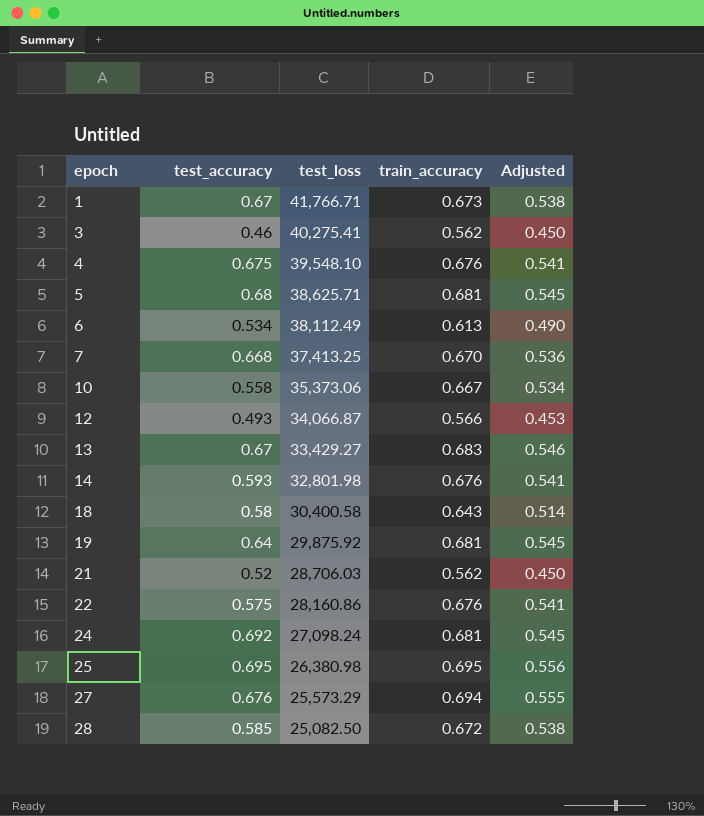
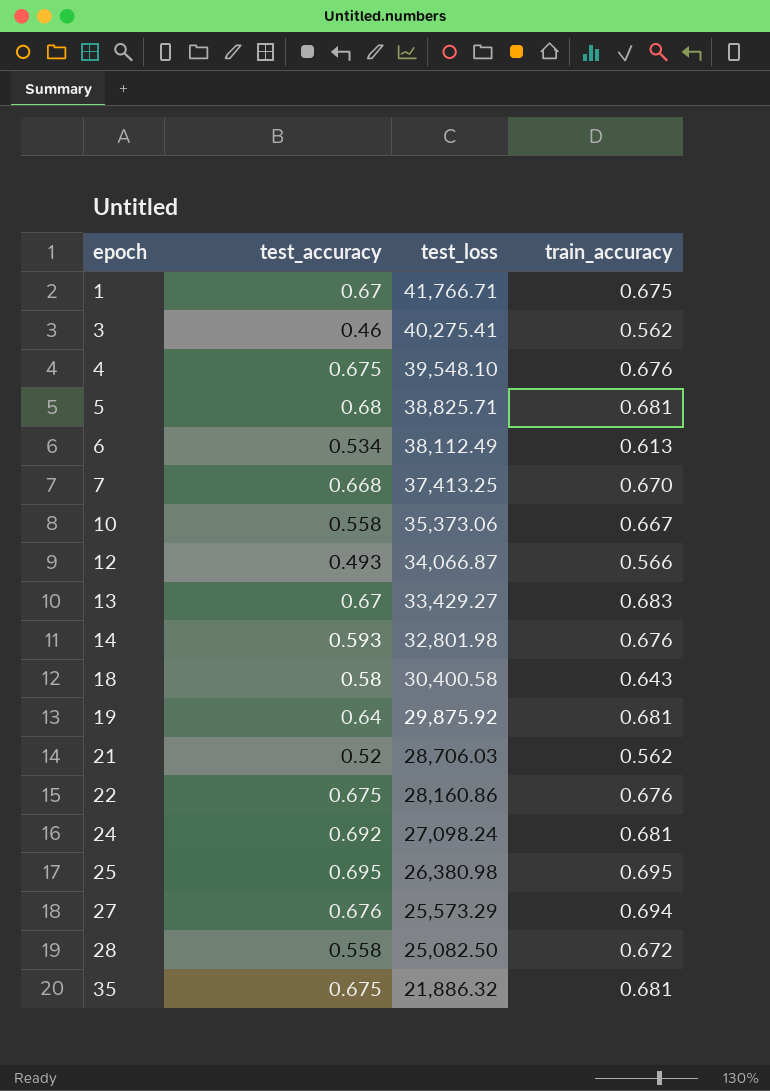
column Adjusted | formula: [train_accuracy] * 0.8 -> none
1 | train_accuracy: 0.673 -> 0.675
5 | test_loss: 38,625.71 -> 38,825.71
22 | test_accuracy: 0.575 -> 0.675
28 | test_accuracy: 0.585 -> 0.558
row 35: none -> 0.675 | 21,886.32 | 0.681

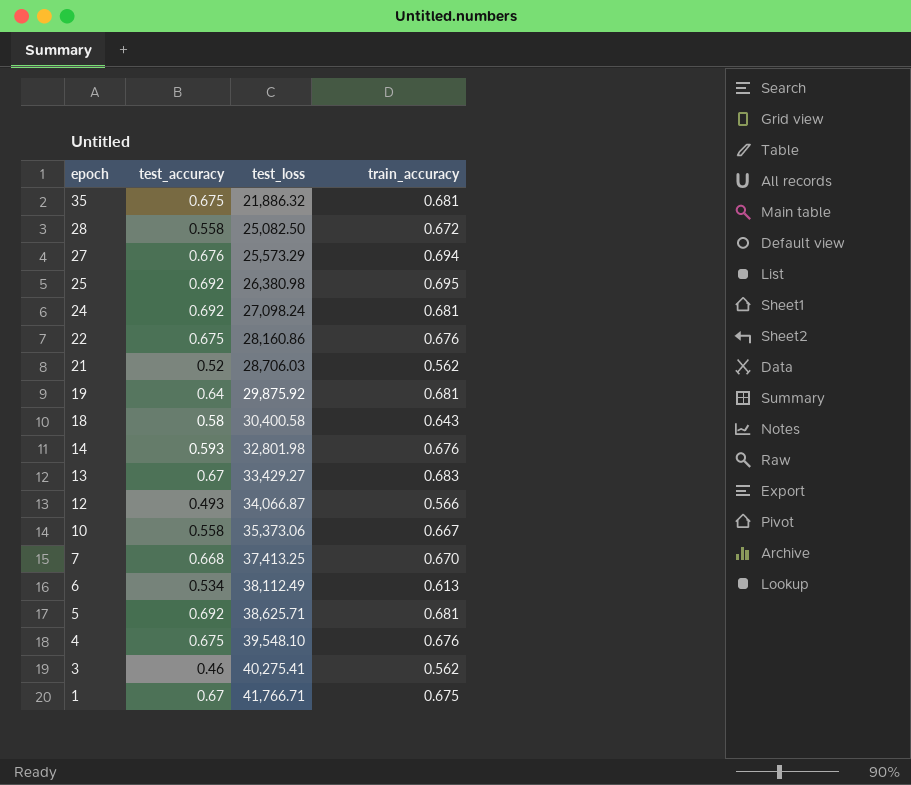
row order: epoch ascending -> epoch descending
25 | test_accuracy: 0.695 -> 0.692
5 | test_accuracy: 0.68 -> 0.692
5 | test_loss: 38,825.71 -> 38,625.71

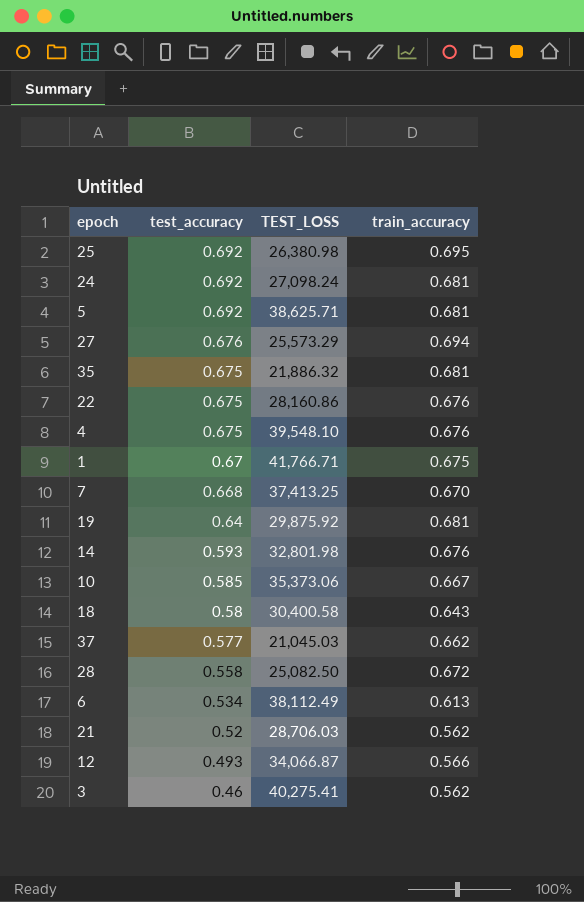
row order: epoch descending -> test_accuracy descending
column name: test_loss -> TEST_LOSS
row 13: 0.67 | 33,429.27 | 0.683 -> none
10 | test_accuracy: 0.558 -> 0.585
row 37: none -> 0.577 | 21,045.03 | 0.662

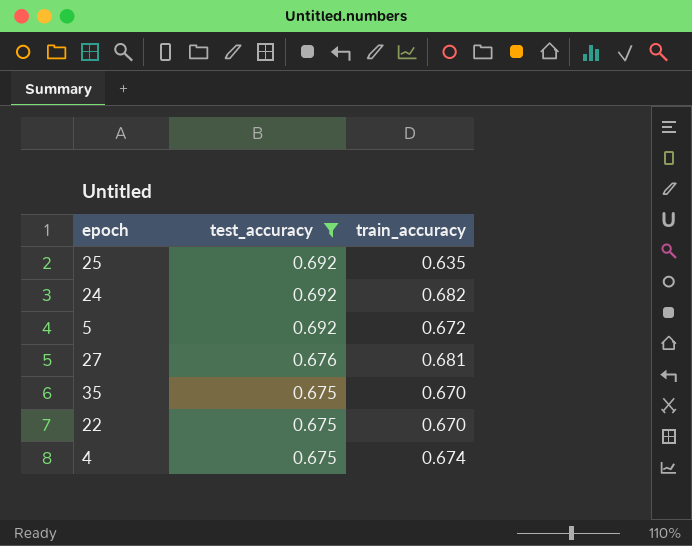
filter: none -> test_accuracy >= 0.675
column TEST_LOSS | position: 3 -> none
25 | train_accuracy: 0.695 -> 0.635
24 | train_accuracy: 0.681 -> 0.682
5 | train_accuracy: 0.681 -> 0.672
27 | train_accuracy: 0.694 -> 0.681
35 | train_accuracy: 0.681 -> 0.670
22 | train_accuracy: 0.676 -> 0.670
4 | train_accuracy: 0.676 -> 0.674

